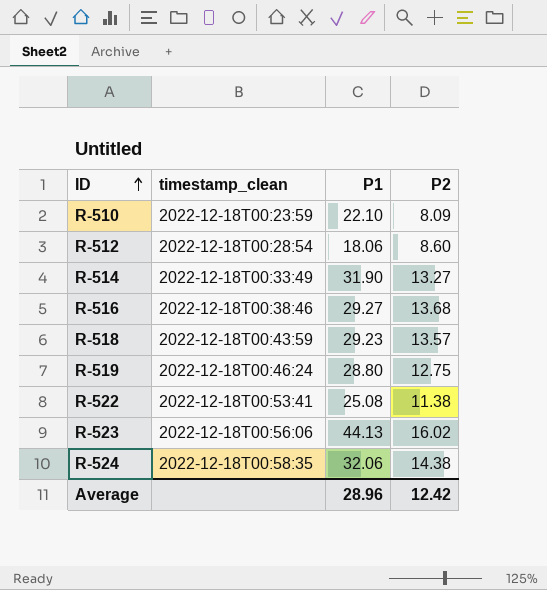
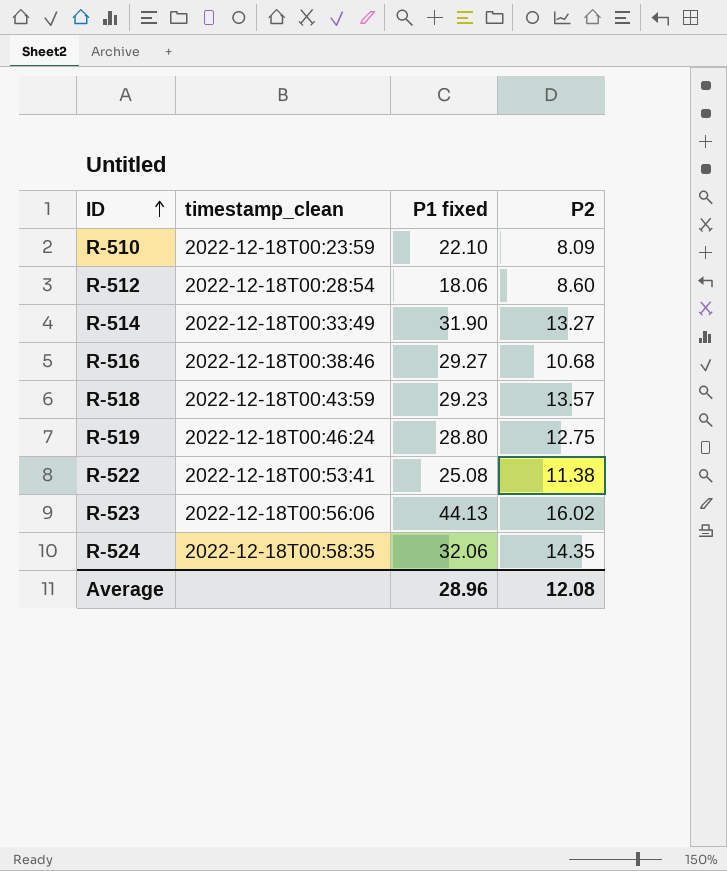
column name: P1 -> P1 fixed
R-516 | P2: 13.68 -> 10.68
R-524 | P2: 14.38 -> 14.35
Average | P2: 12.42 -> 12.08

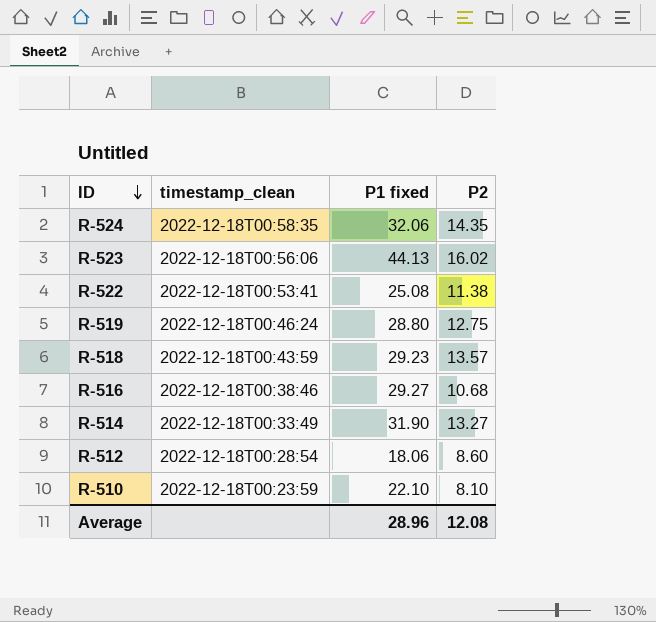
row order: ID ascending -> ID descending
R-510 | P2: 8.09 -> 8.10

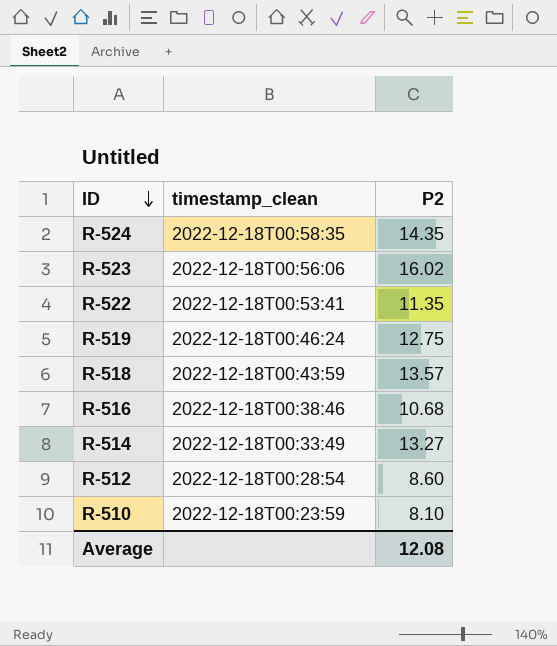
column P1 fixed | position: 3 -> none
R-522 | P2: 11.38 -> 11.35

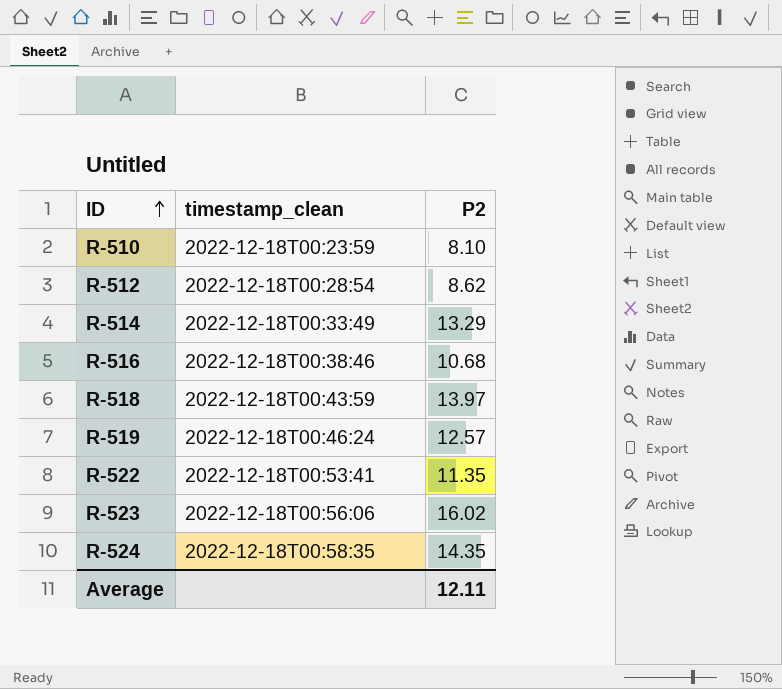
row order: ID descending -> ID ascending
R-512 | P2: 8.60 -> 8.62
R-514 | P2: 13.27 -> 13.29
R-518 | P2: 13.57 -> 13.97
R-519 | P2: 12.75 -> 12.57
Average | P2: 12.08 -> 12.11

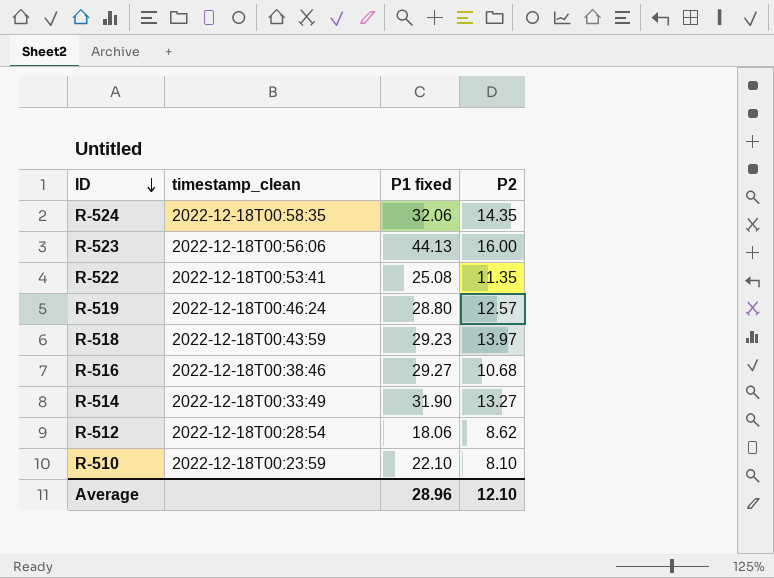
row order: ID ascending -> ID descending
column P1 fixed | position: none -> 3
R-523 | P2: 16.02 -> 16.00
R-514 | P2: 13.29 -> 13.27
Average | P2: 12.11 -> 12.10

